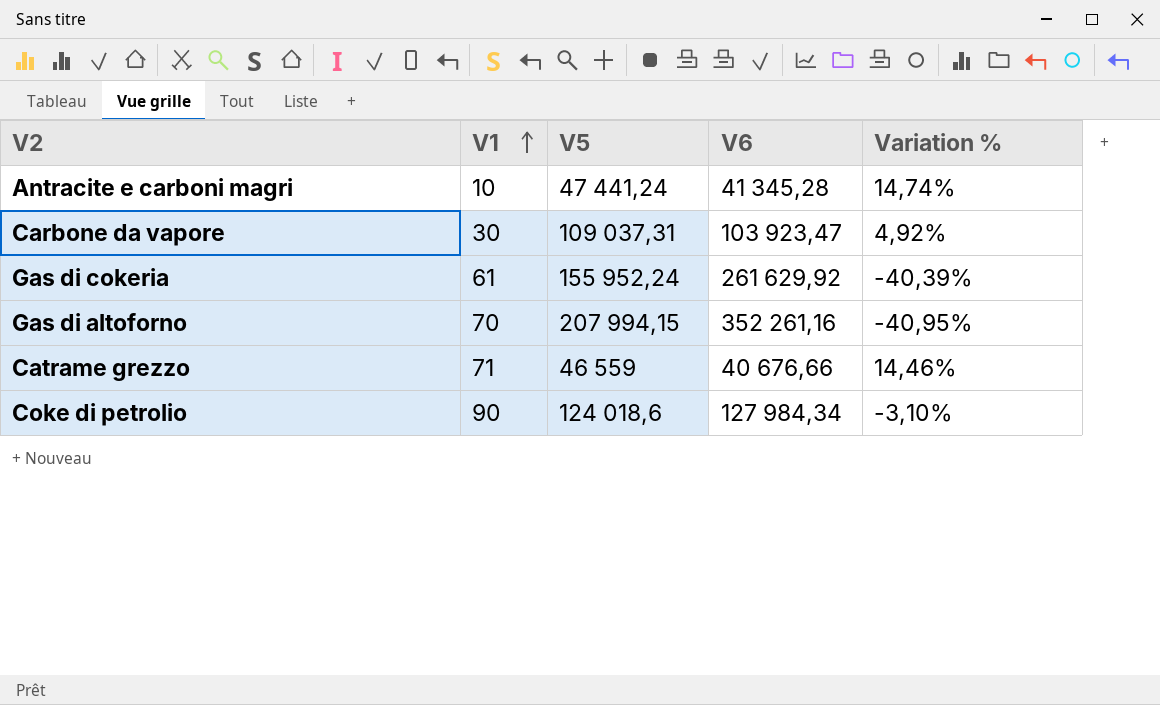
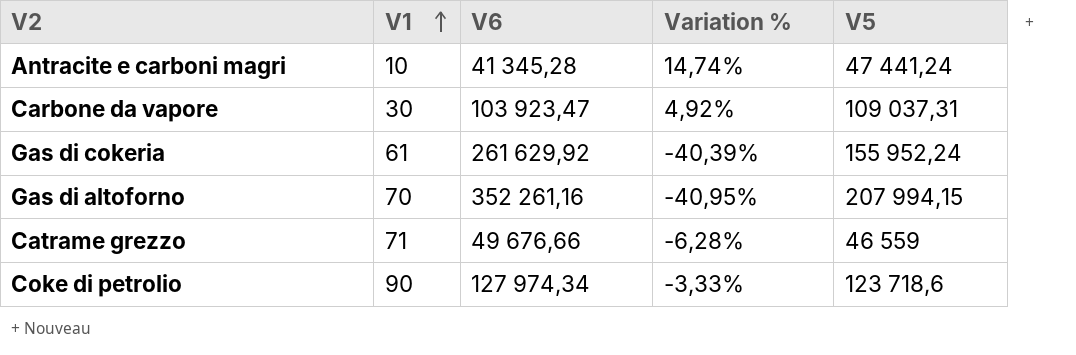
column V5 | position: 3 -> 5
Catrame grezzo | V6: 40 676,66 -> 49 676,66
Catrame grezzo | Variation %: 14,46% -> -6,28%
Coke di petrolio | V6: 127 984,34 -> 127 974,34
Coke di petrolio | Variation %: -3,10% -> -3,33%
Coke di petrolio | V5: 124 018,6 -> 123 718,6

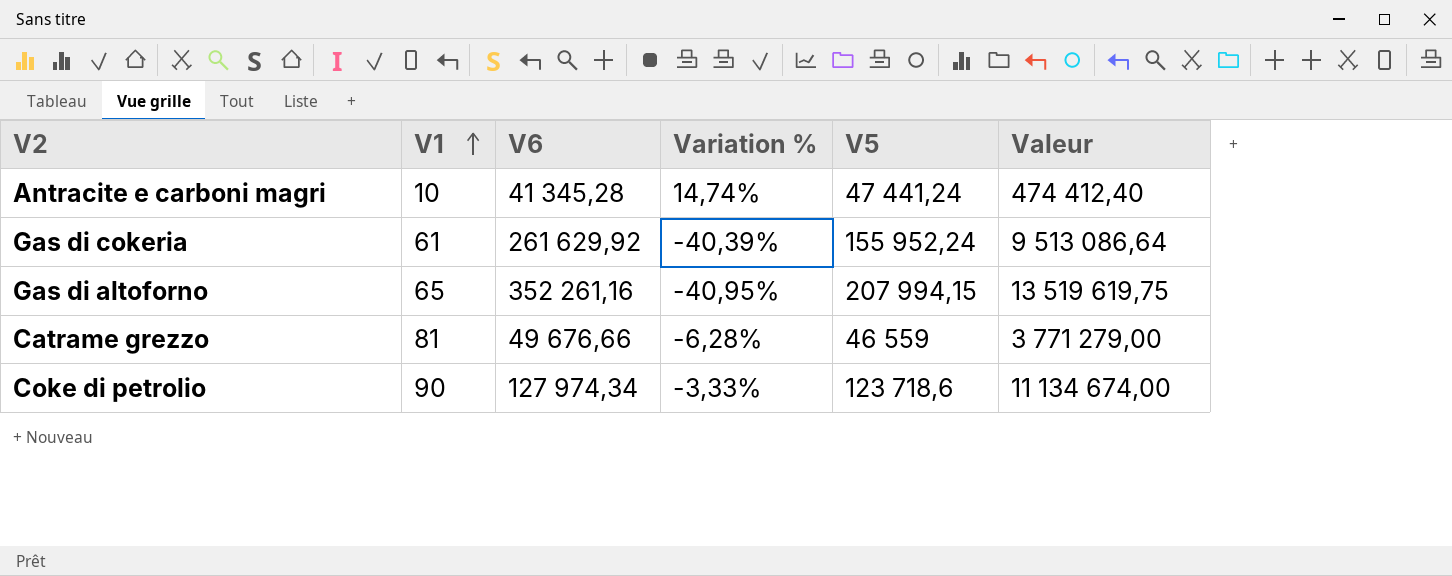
column Valeur | formula: none -> [V1] * [V5]
row Carbone da vapore: 30 | 103 923,47 | 4,92% | 109 037,31 -> none
Gas di altoforno | V1: 70 -> 65
Catrame grezzo | V1: 71 -> 81

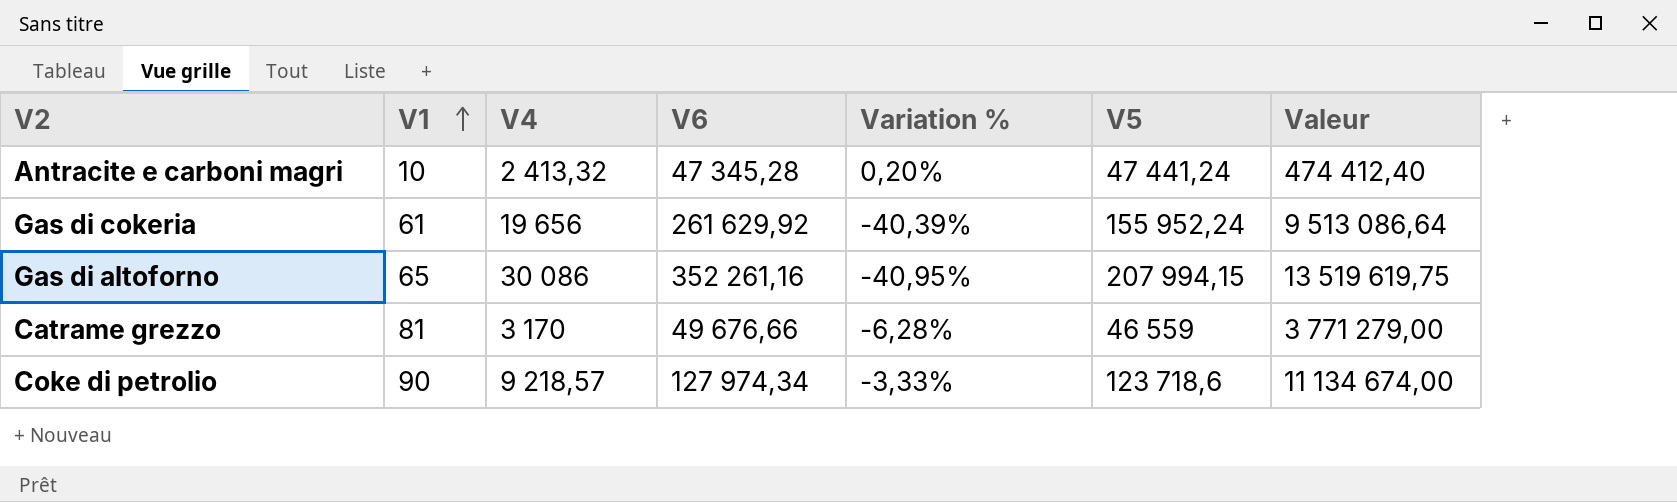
column V4 | position: none -> 3
Antracite e carboni magri | V6: 41 345,28 -> 47 345,28
Antracite e carboni magri | Variation %: 14,74% -> 0,20%

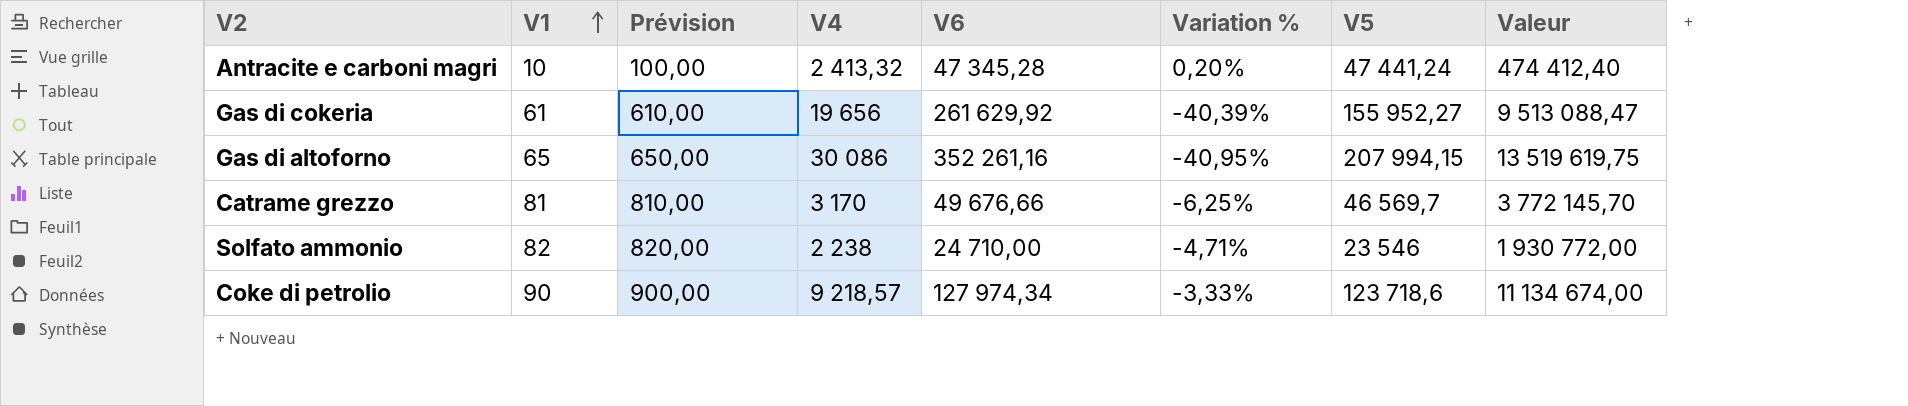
column Prévision | formula: none -> [V1] * 10
Gas di cokeria | V5: 155 952,24 -> 155 952,27
Gas di cokeria | Valeur: 9 513 086,64 -> 9 513 088,47
Catrame grezzo | Variation %: -6,28% -> -6,25%
Catrame grezzo | V5: 46 559 -> 46 569,7
Catrame grezzo | Valeur: 3 771 279,00 -> 3 772 145,70
row Solfato ammonio: none -> 82 | 820,00 | 2 238 | 24 710,00 | -4,71% | 23 546 | 1 930 772,00

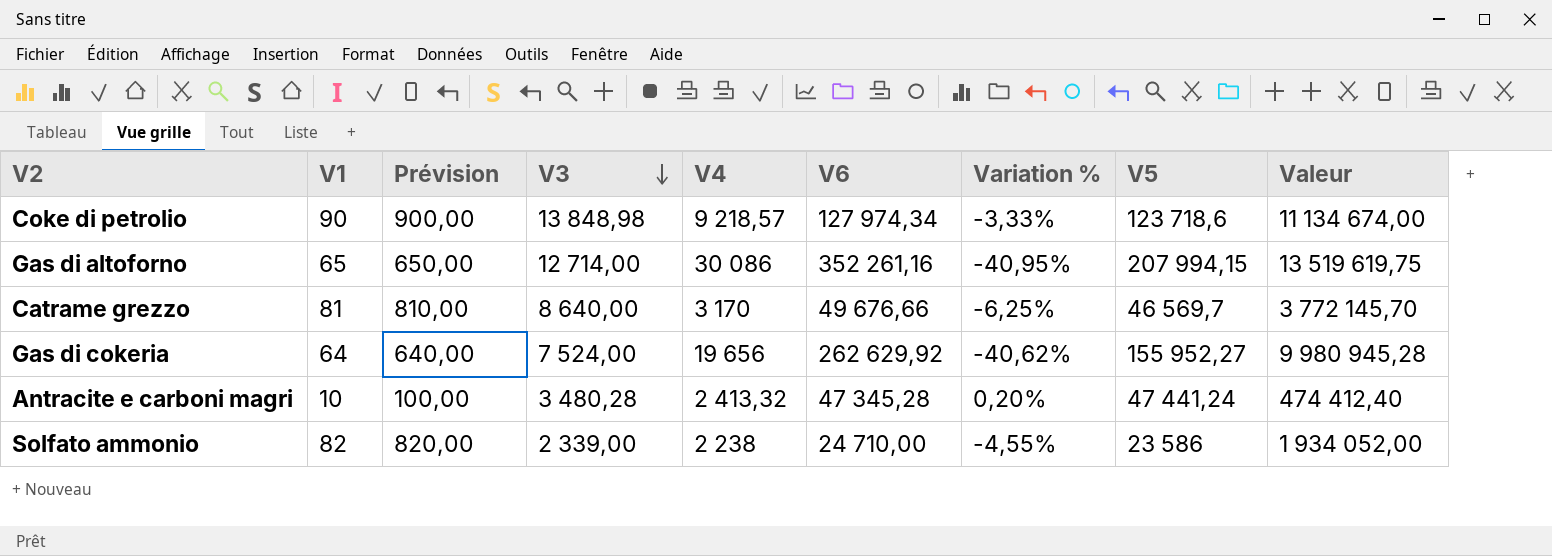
row order: V1 ascending -> V3 descending
column V3 | position: none -> 4
Gas di cokeria | V1: 61 -> 64
Gas di cokeria | Prévision: 610,00 -> 640,00
Gas di cokeria | V6: 261 629,92 -> 262 629,92
Gas di cokeria | Variation %: -40,39% -> -40,62%
Gas di cokeria | Valeur: 9 513 088,47 -> 9 980 945,28
Solfato ammonio | Variation %: -4,71% -> -4,55%
Solfato ammonio | V5: 23 546 -> 23 586
Solfato ammonio | Valeur: 1 930 772,00 -> 1 934 052,00

